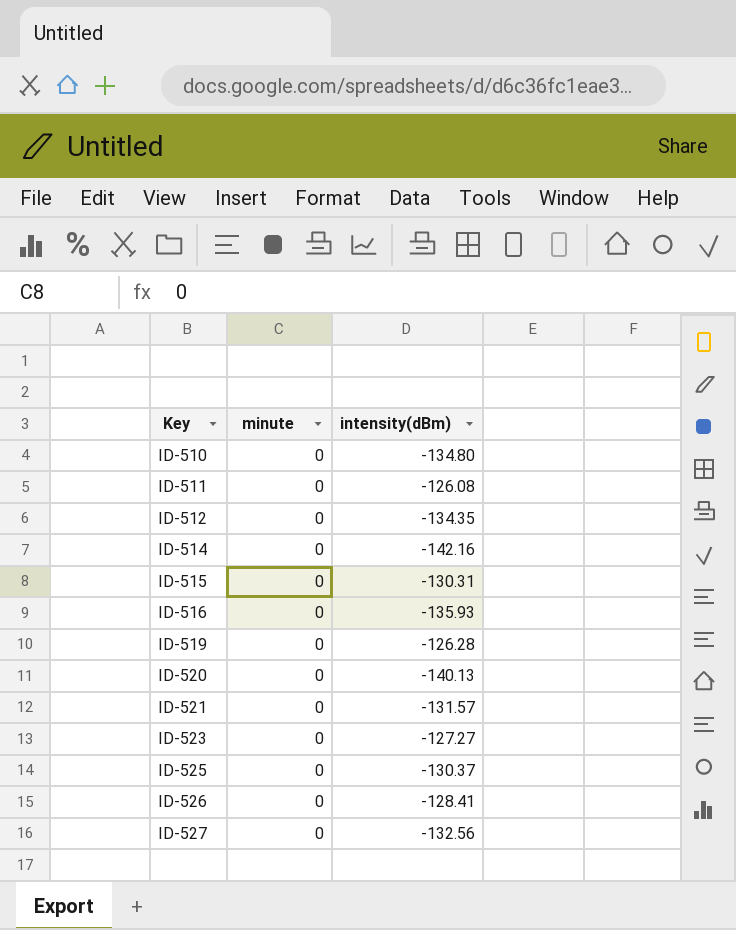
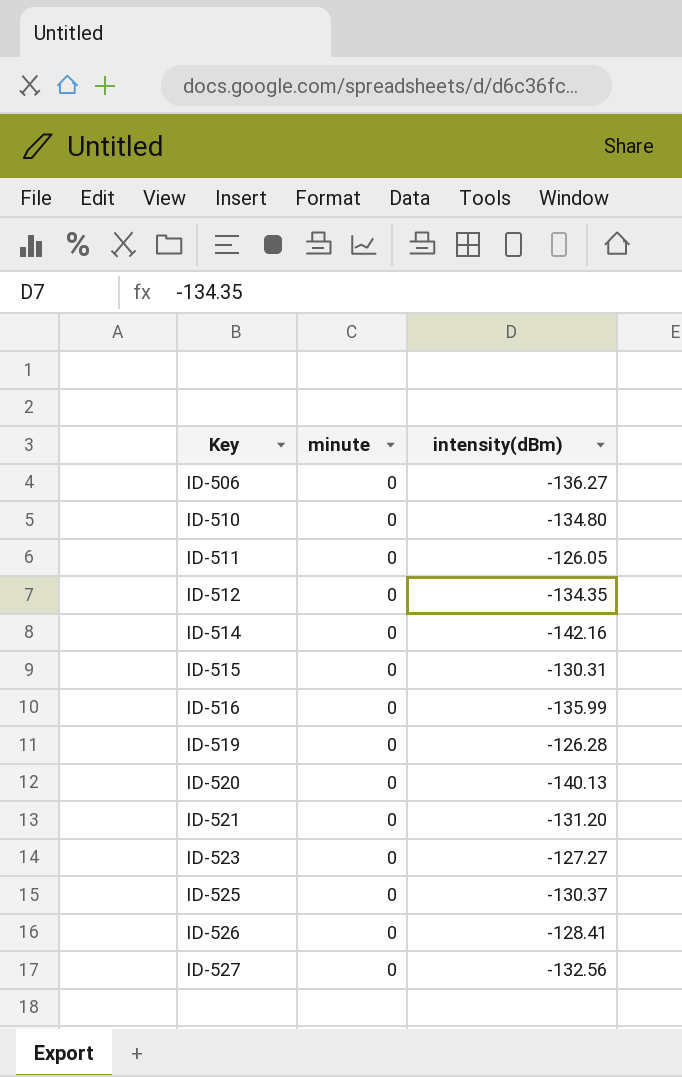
row ID-506: none -> 0 | -136.27
ID-511 | intensity(dBm): -126.08 -> -126.05
ID-516 | intensity(dBm): -135.93 -> -135.99
ID-521 | intensity(dBm): -131.57 -> -131.20

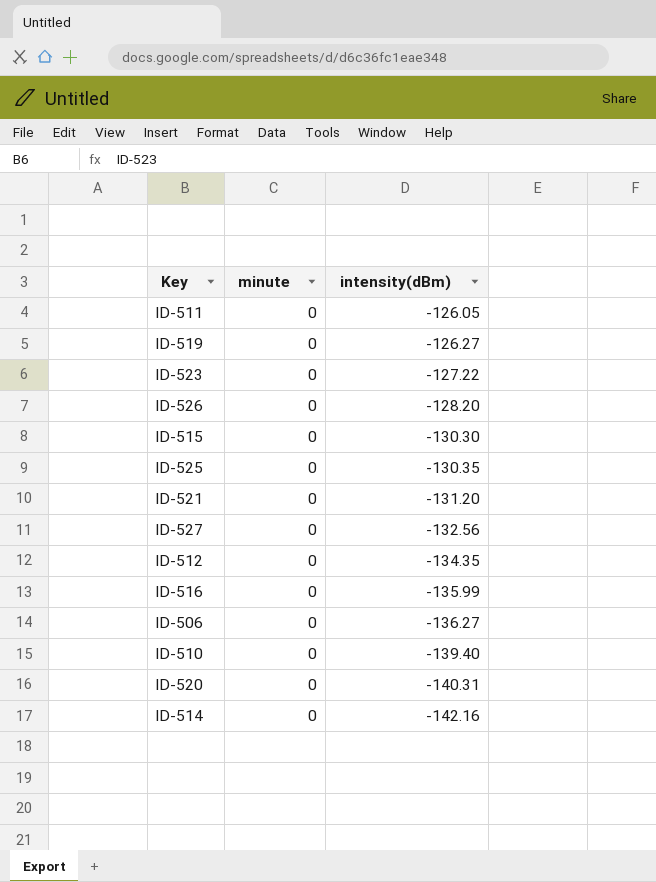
row order: Key ascending -> intensity(dBm) descending
ID-519 | intensity(dBm): -126.28 -> -126.27
ID-523 | intensity(dBm): -127.27 -> -127.22
ID-526 | intensity(dBm): -128.41 -> -128.20
ID-515 | intensity(dBm): -130.31 -> -130.30
ID-525 | intensity(dBm): -130.37 -> -130.35
ID-510 | intensity(dBm): -134.80 -> -139.40
ID-520 | intensity(dBm): -140.13 -> -140.31

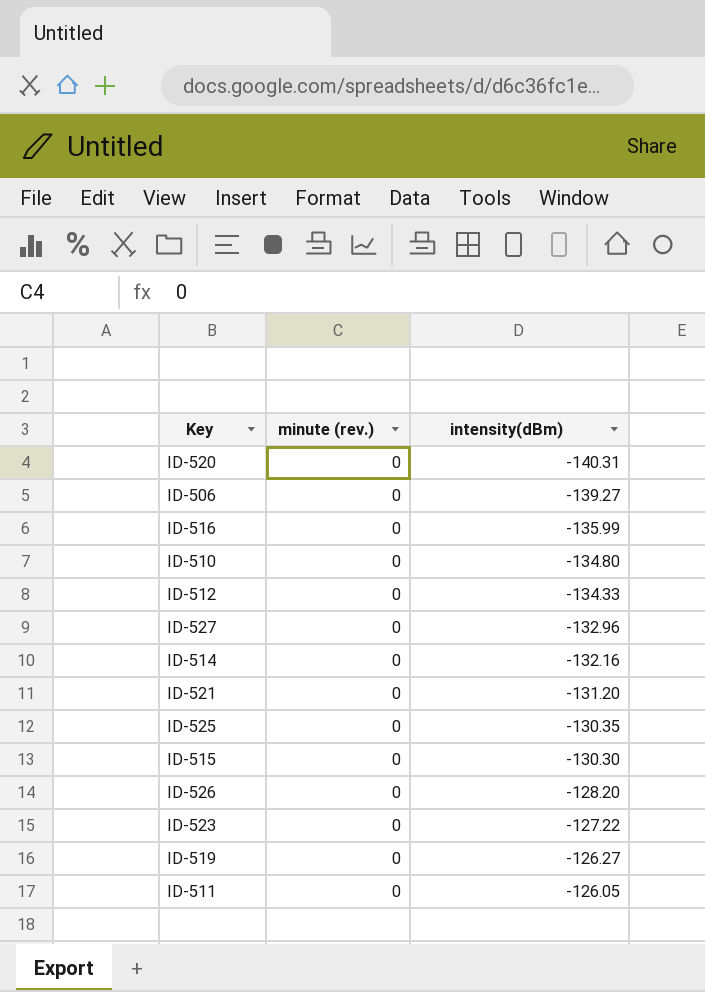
row order: intensity(dBm) descending -> intensity(dBm) ascending
column name: minute -> minute (rev.)
ID-506 | intensity(dBm): -136.27 -> -139.27
ID-510 | intensity(dBm): -139.40 -> -134.80
ID-512 | intensity(dBm): -134.35 -> -134.33
ID-527 | intensity(dBm): -132.56 -> -132.96
ID-514 | intensity(dBm): -142.16 -> -132.16

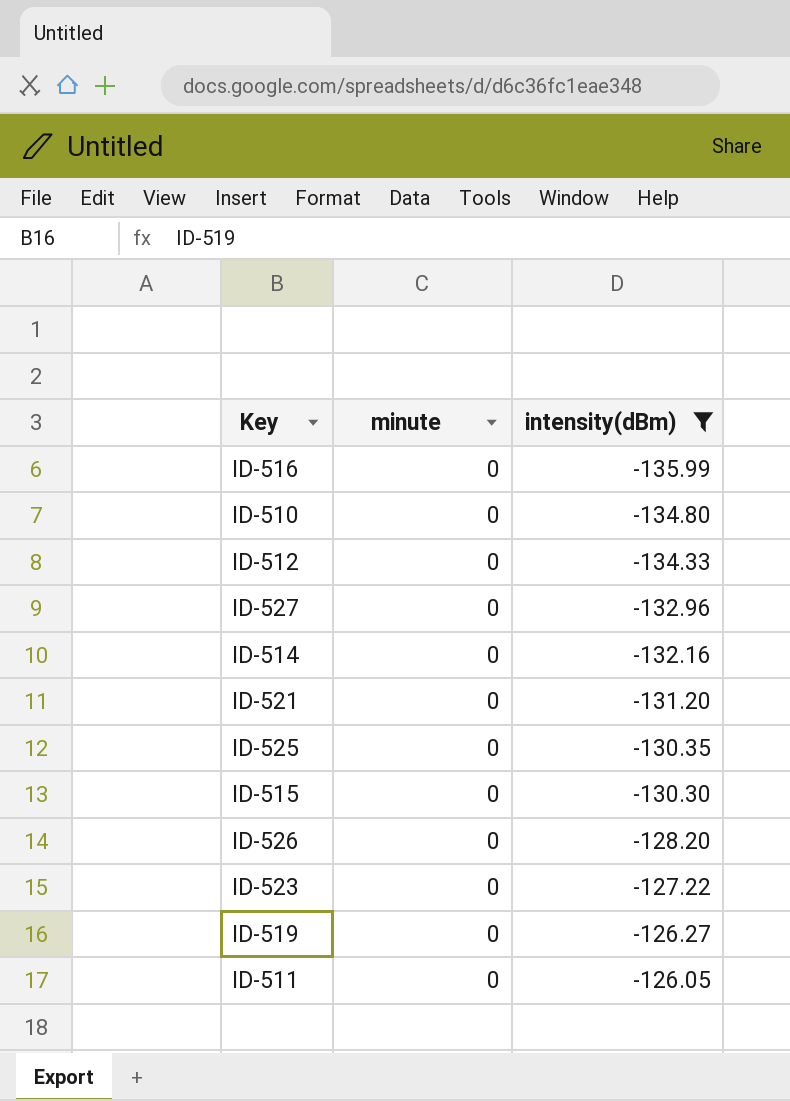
filter: none -> intensity(dBm) >= -135.99
column name: minute (rev.) -> minute

